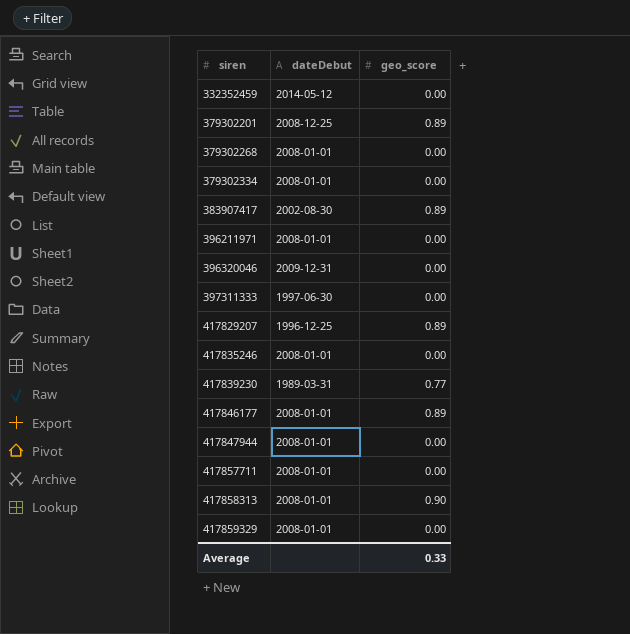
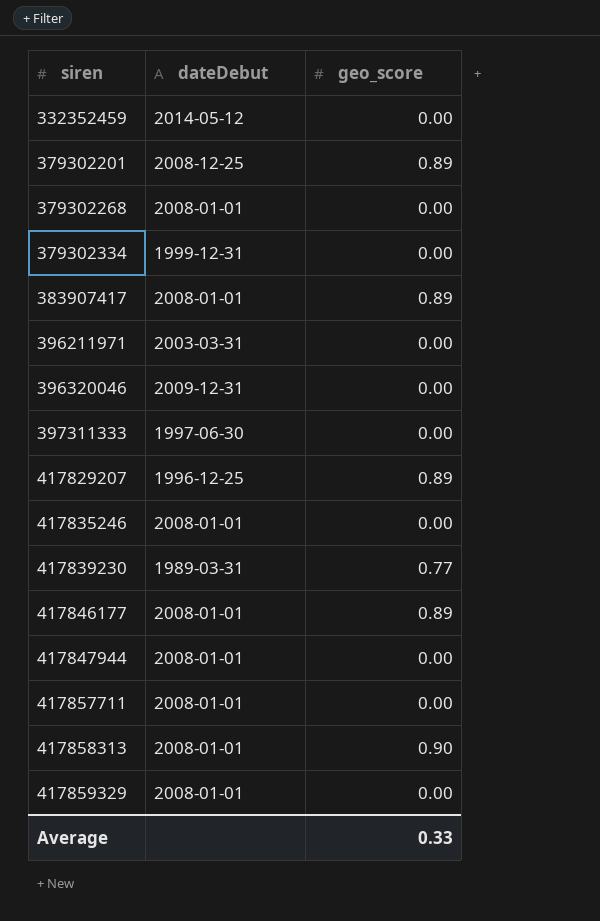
379302334 | dateDebut: 2008-01-01 -> 1999-12-31
383907417 | dateDebut: 2002-08-30 -> 2008-01-01
396211971 | dateDebut: 2008-01-01 -> 2003-03-31

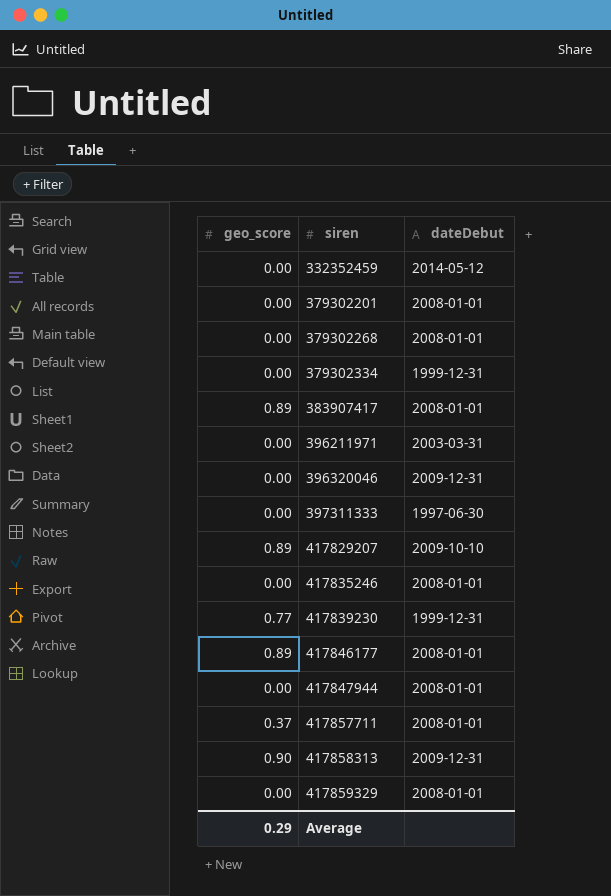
column geo_score | position: 3 -> 1
379302201 | geo_score: 0.89 -> 0.00
379302201 | dateDebut: 2008-12-25 -> 2008-01-01
417829207 | dateDebut: 1996-12-25 -> 2009-10-10
417839230 | dateDebut: 1989-03-31 -> 1999-12-31
417857711 | geo_score: 0.00 -> 0.37
417858313 | dateDebut: 2008-01-01 -> 2009-12-31
Average | geo_score: 0.33 -> 0.29

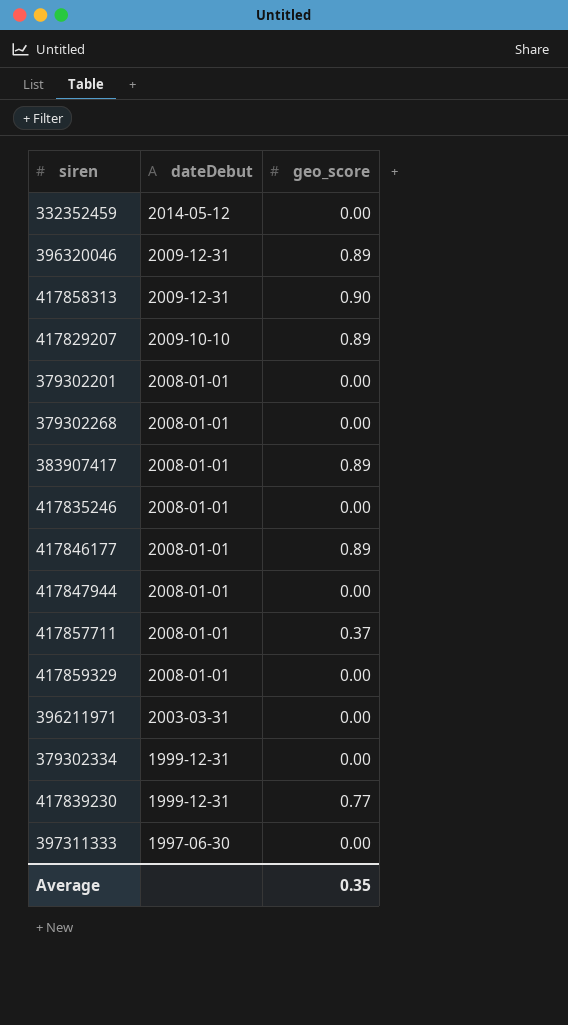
row order: siren ascending -> dateDebut descending
column geo_score | position: 1 -> 3
396320046 | geo_score: 0.00 -> 0.89
Average | geo_score: 0.29 -> 0.35

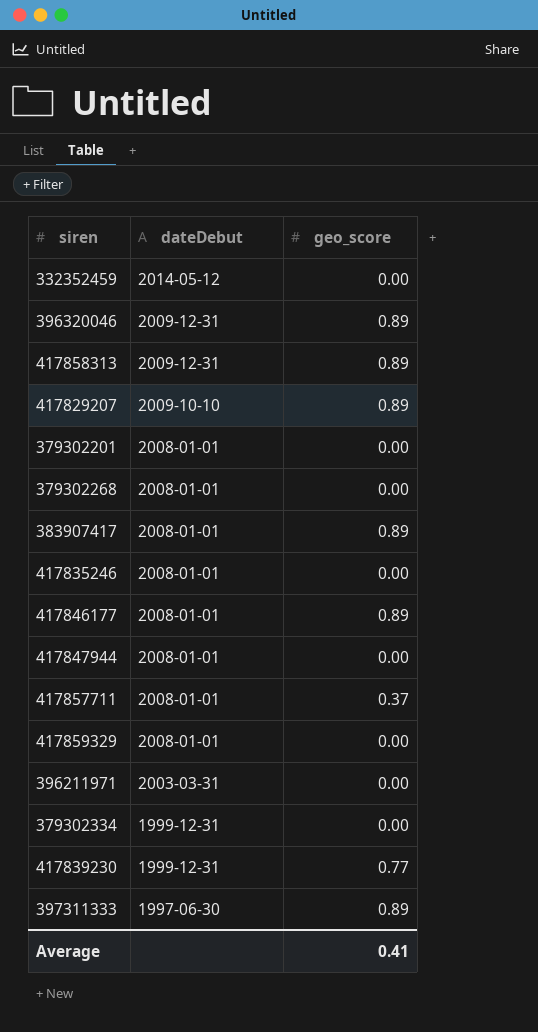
417858313 | geo_score: 0.90 -> 0.89
397311333 | geo_score: 0.00 -> 0.89
Average | geo_score: 0.35 -> 0.41

